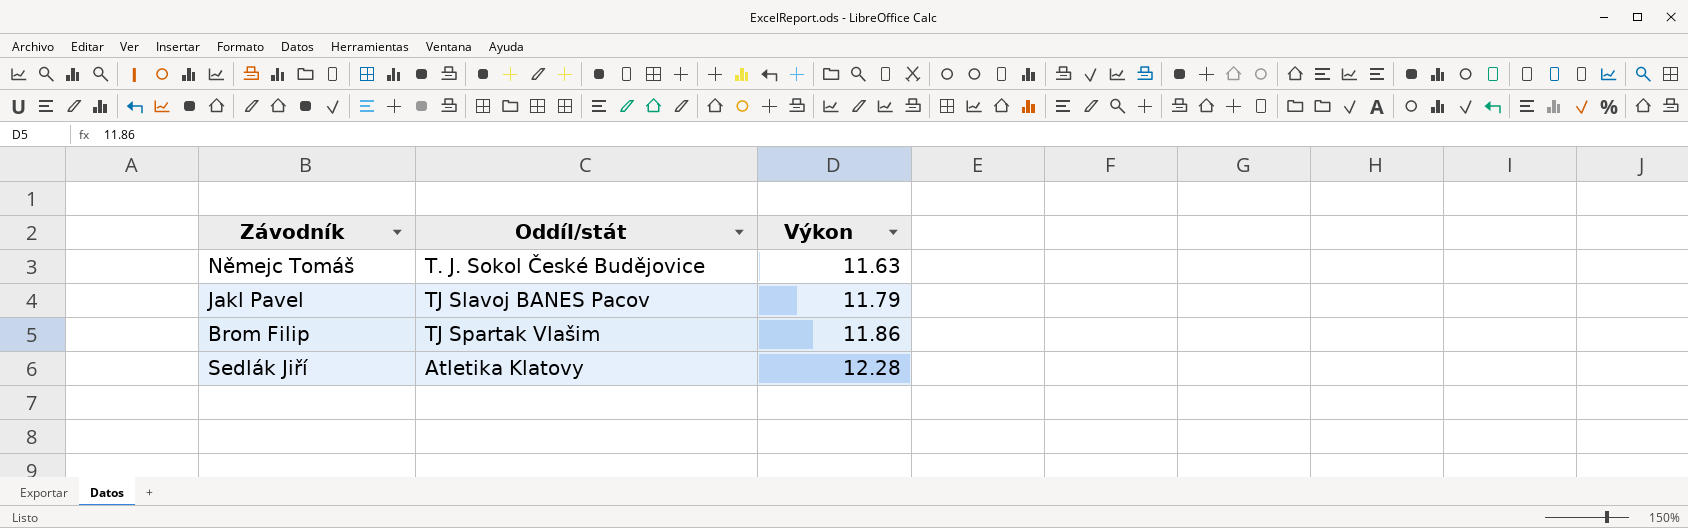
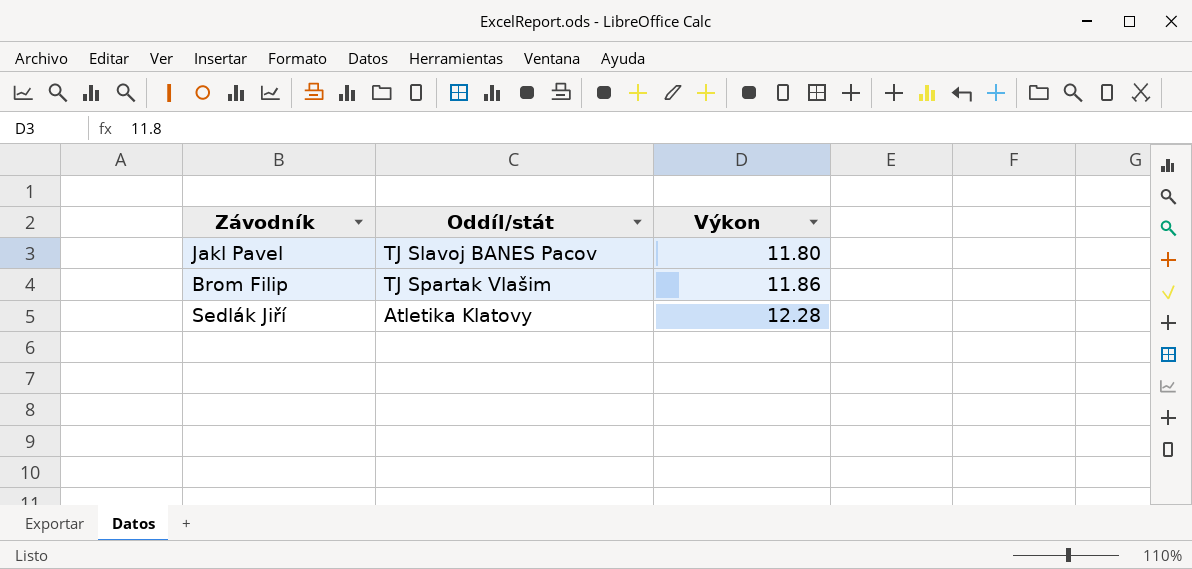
row Němejc Tomáš: T. J. Sokol České Budějovice | 11.63 -> none
Jakl Pavel | Výkon: 11.79 -> 11.80

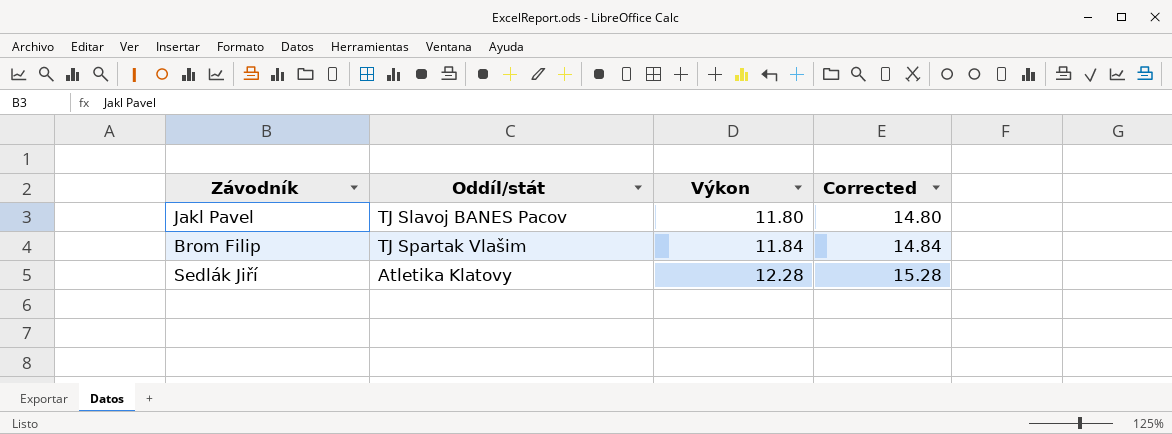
column Corrected | formula: none -> [Výkon] + 3
Brom Filip | Výkon: 11.86 -> 11.84

